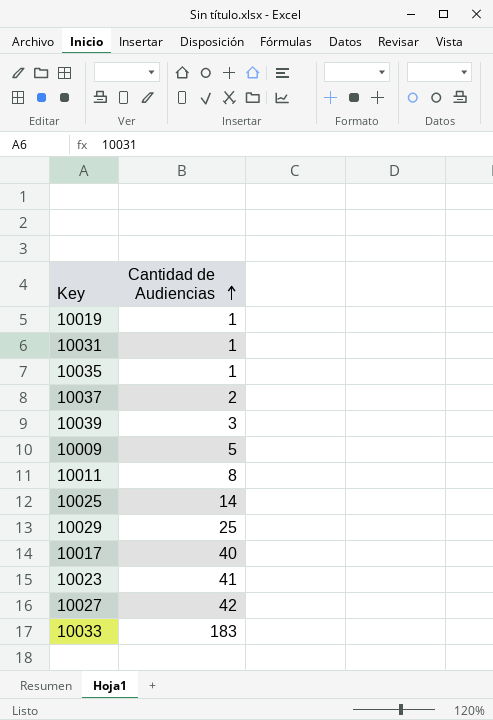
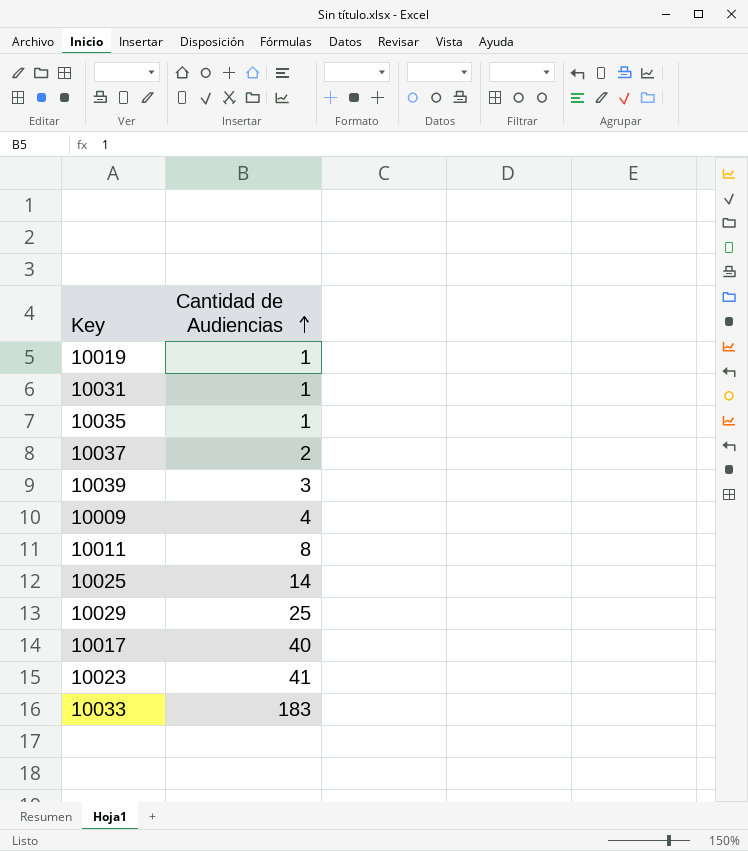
row 10027: 42 -> none
10009 | Cantidad de Audiencias: 5 -> 4

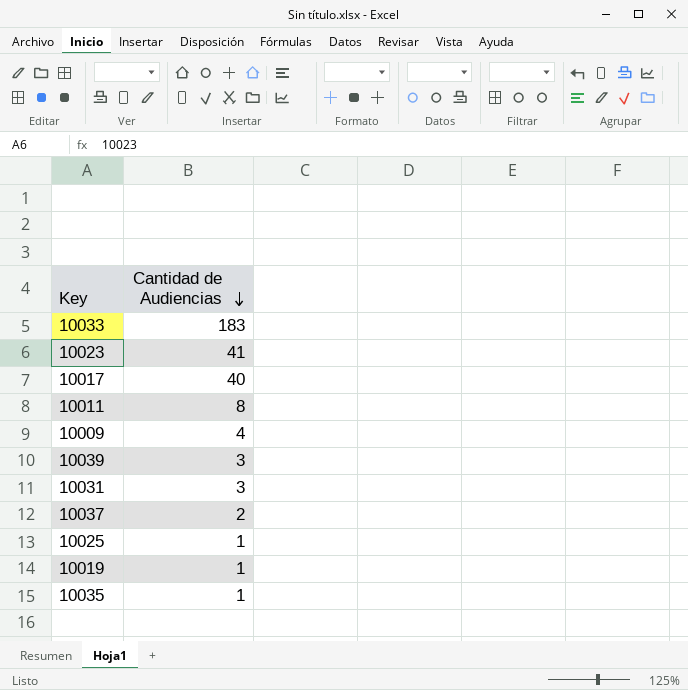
row order: Cantidad de Audiencias ascending -> Cantidad de Audiencias descending
row 10029: 25 -> none
10031 | Cantidad de Audiencias: 1 -> 3
10025 | Cantidad de Audiencias: 14 -> 1

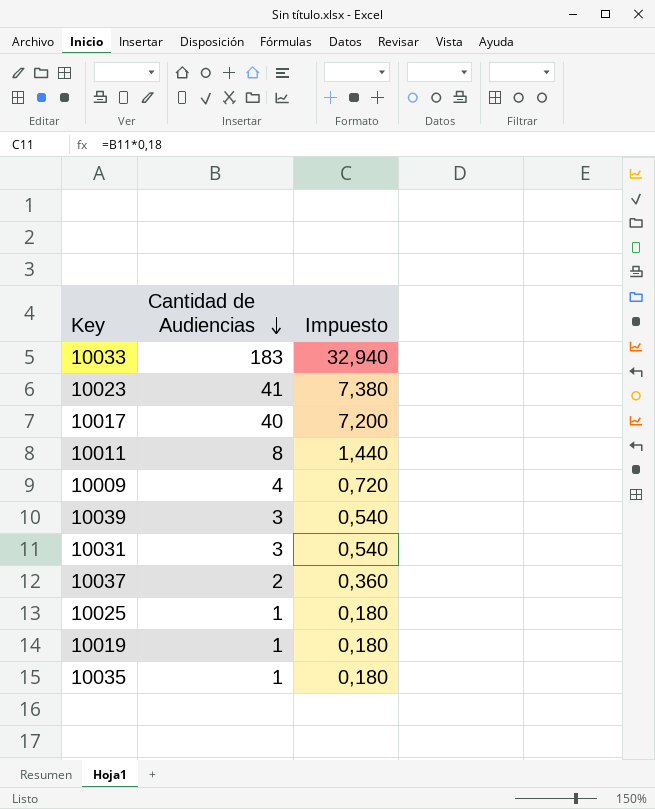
column Impuesto | formula: none -> [Cantidad de Audiencias] * 0,18

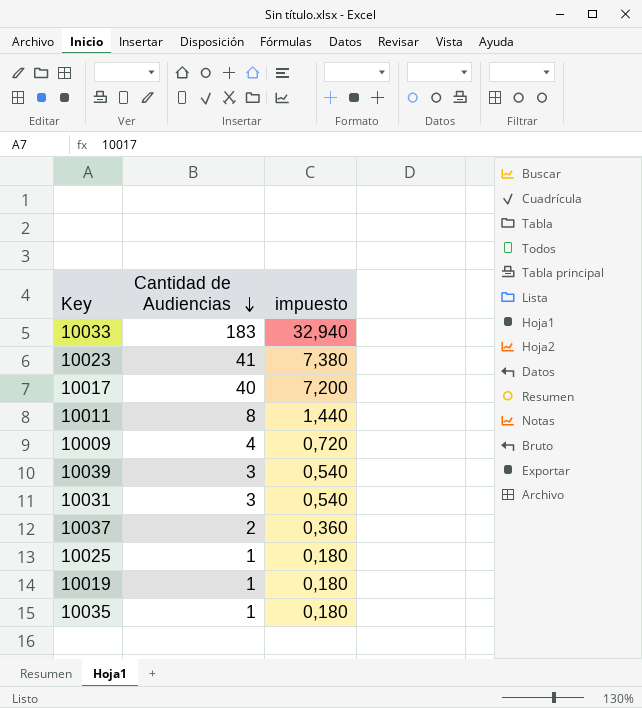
column name: Impuesto -> impuesto

